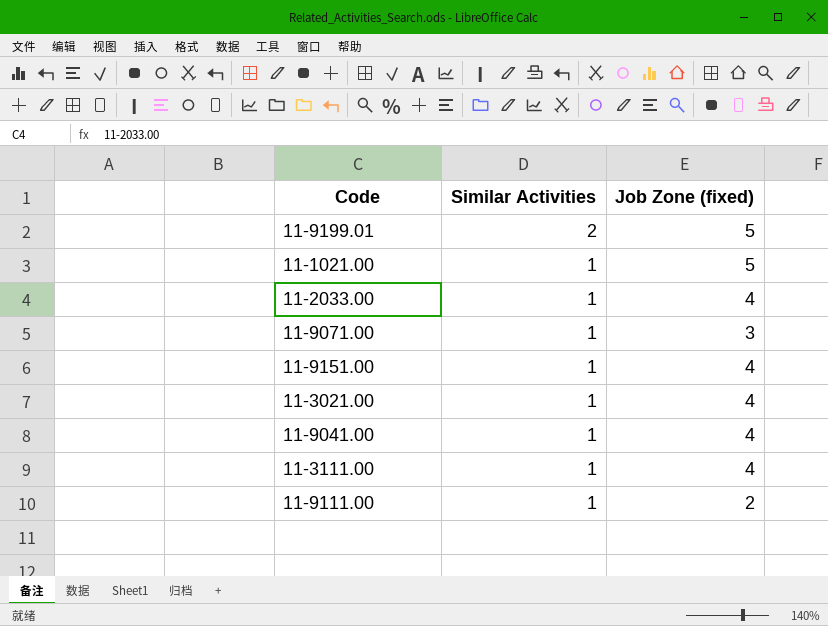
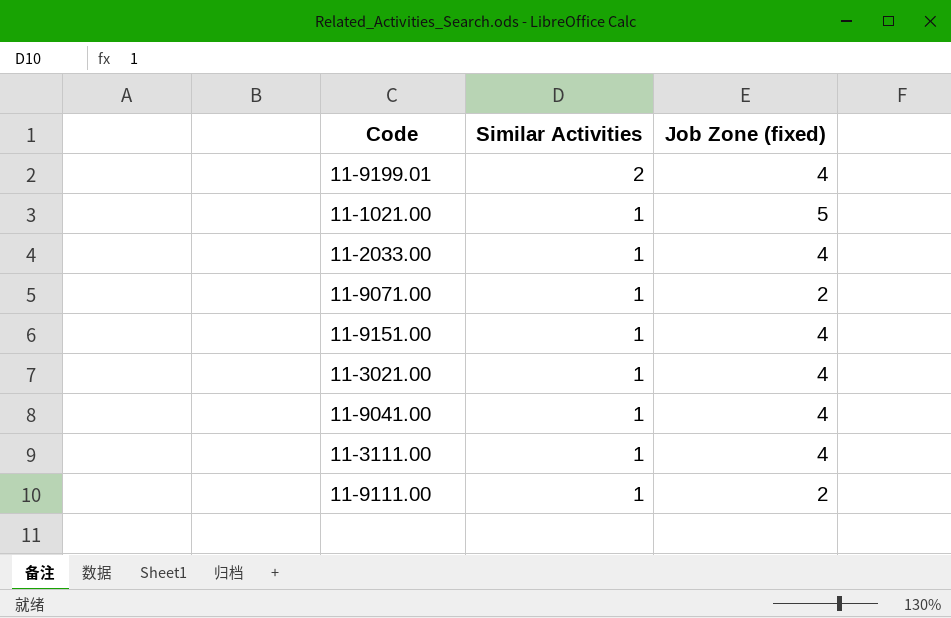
11-9199.01 | Job Zone (fixed): 5 -> 4
11-9071.00 | Job Zone (fixed): 3 -> 2

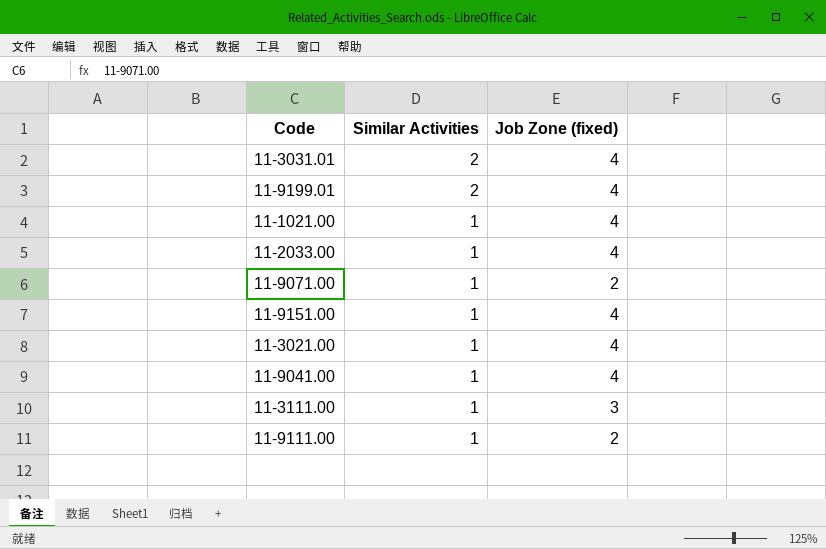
row 11-3031.01: none -> 2 | 4
11-1021.00 | Job Zone (fixed): 5 -> 4
11-3111.00 | Job Zone (fixed): 4 -> 3

